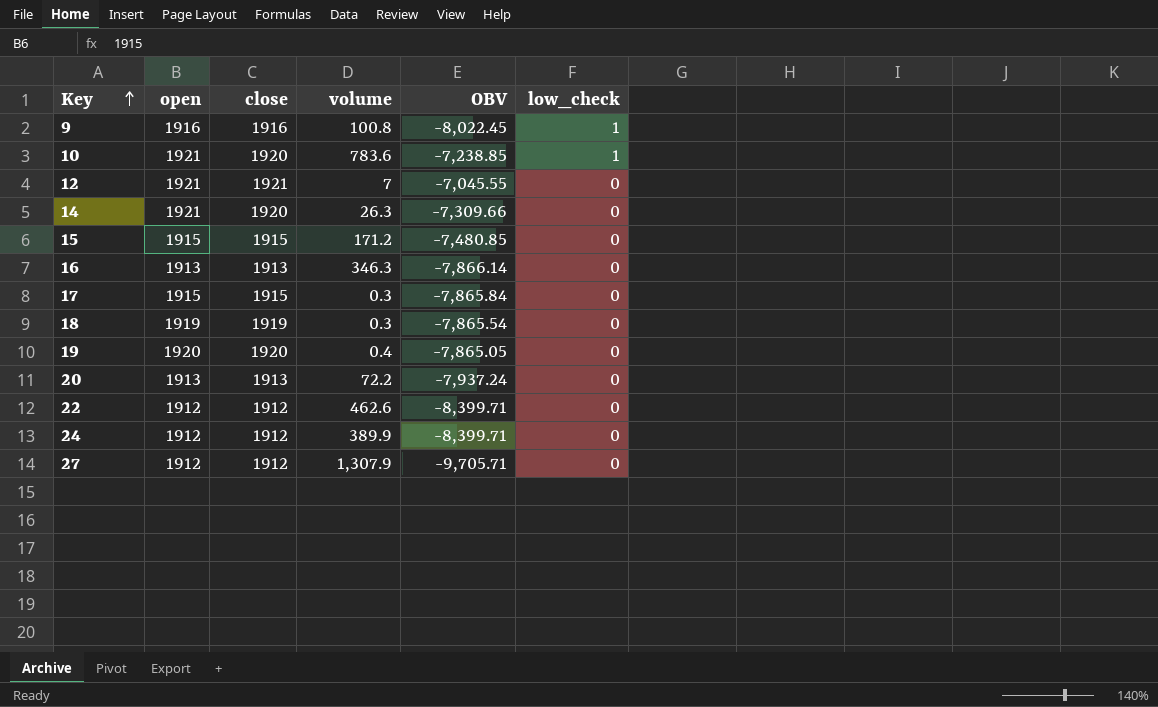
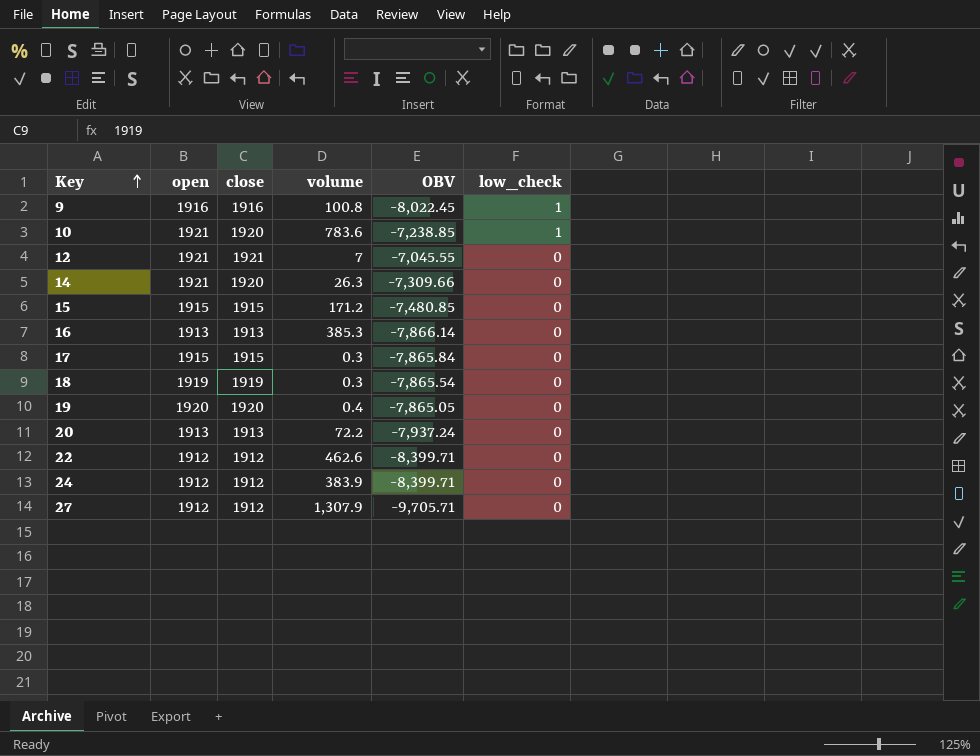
16 | volume: 346.3 -> 385.3
24 | volume: 389.9 -> 383.9

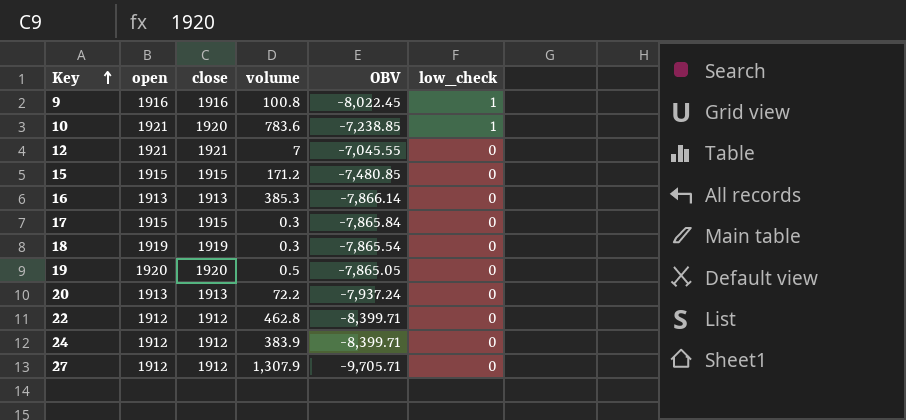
row 14: 1921 | 1920 | 26.3 | -7,309.66 | 0 -> none
19 | volume: 0.4 -> 0.5
22 | volume: 462.6 -> 462.8

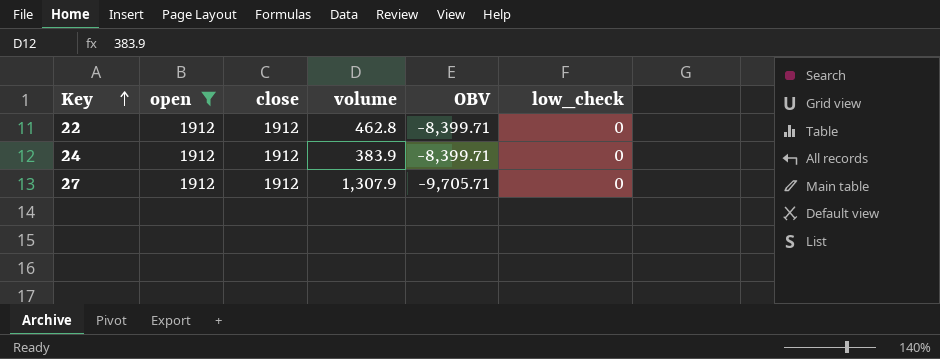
filter: none -> open = 1912

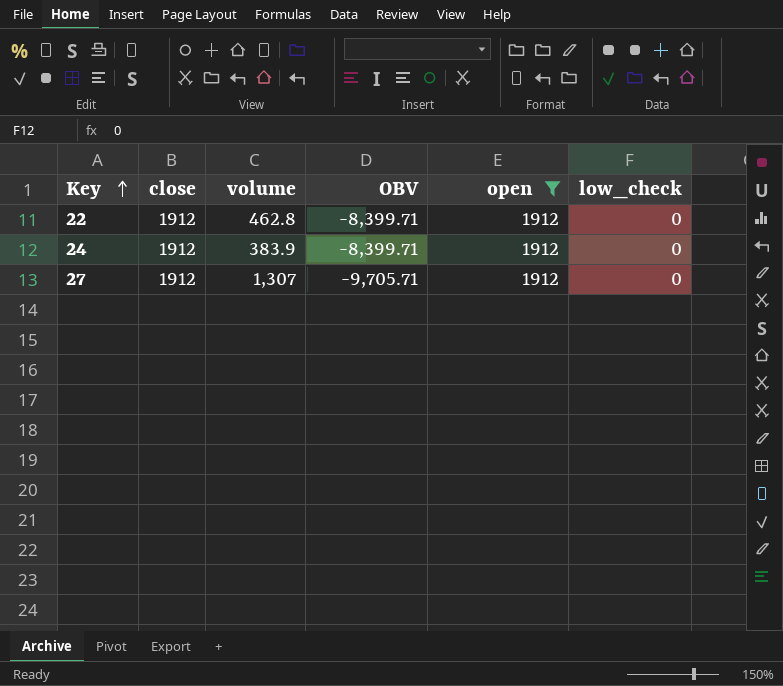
column open | position: 2 -> 5
27 | volume: 1,307.9 -> 1,307

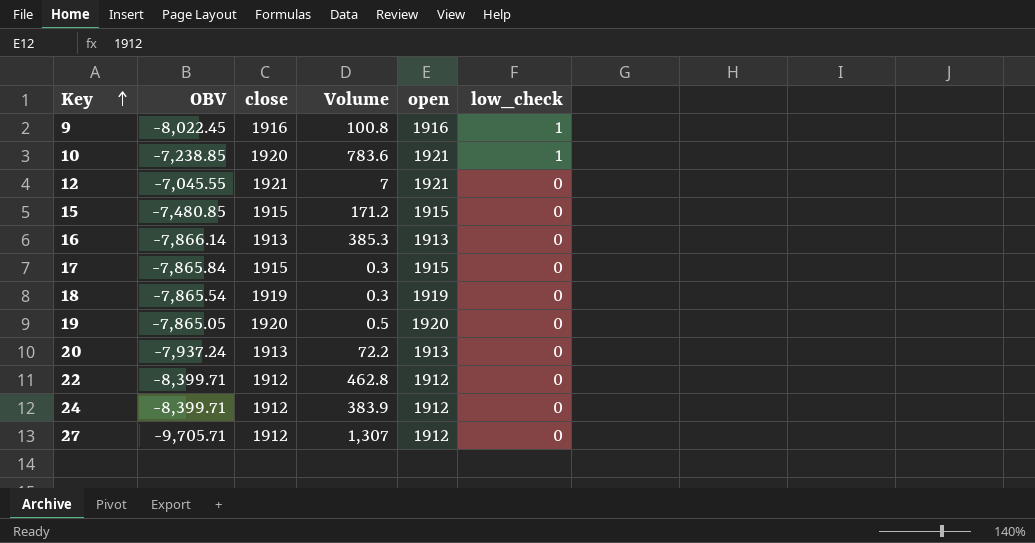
filter: open = 1912 -> none
column OBV | position: 4 -> 2
column name: volume -> Volume

